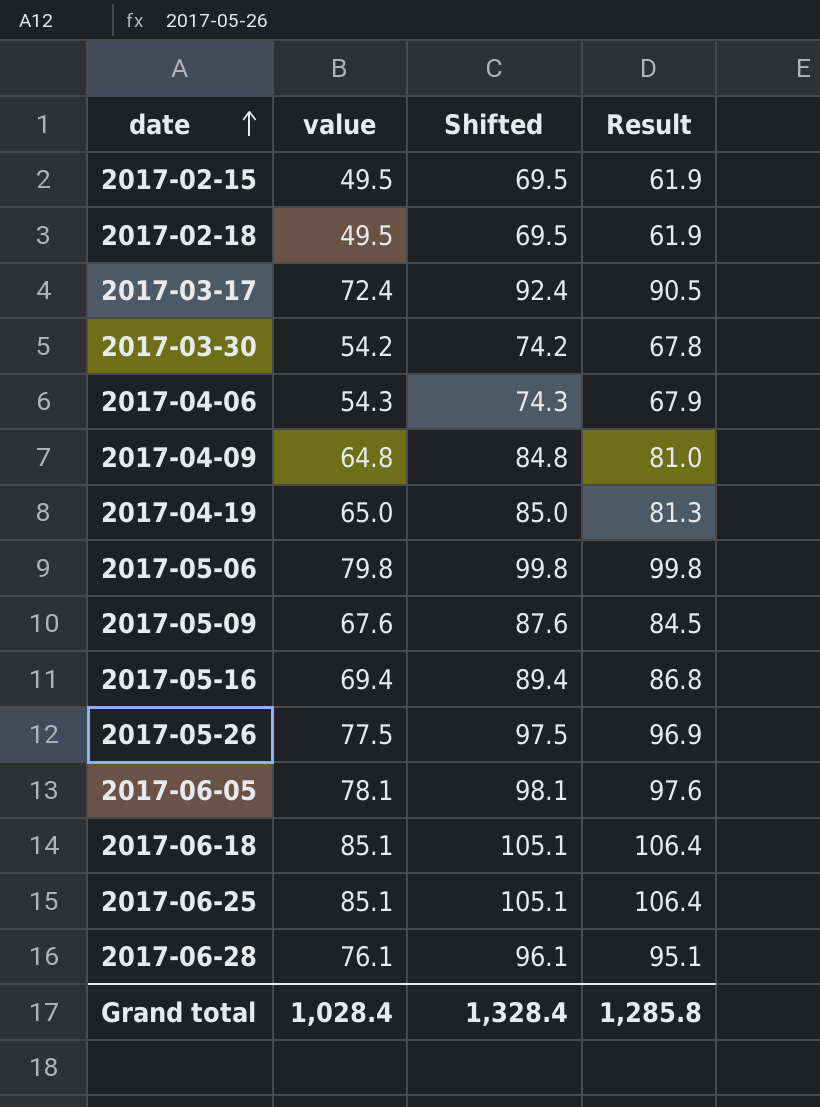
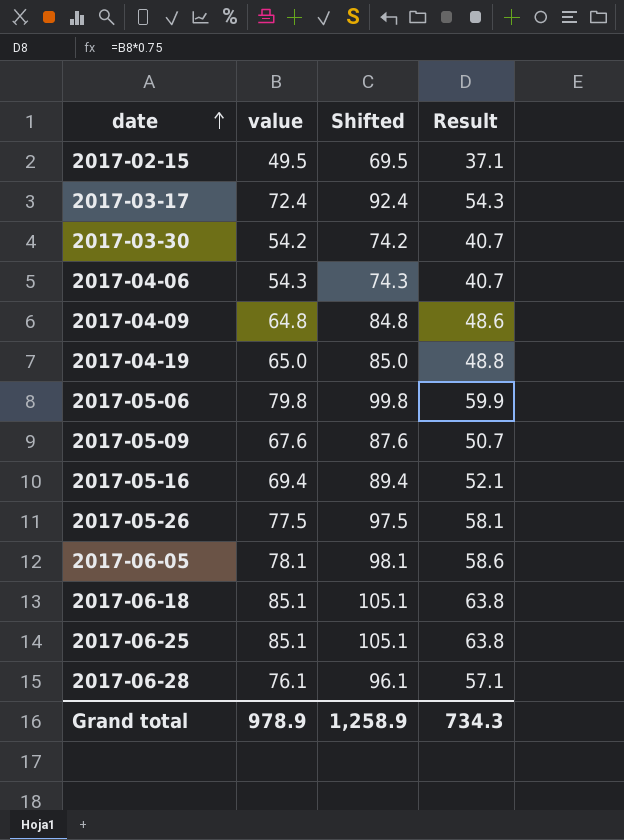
column Result | formula: [value] * 1.25 -> [value] * 0.75
row 2017-02-18: 49.5 | 69.5 | 61.9 -> none
Grand total | value: 1,028.4 -> 978.9
Grand total | Shifted: 1,328.4 -> 1,258.9
Grand total | Result: 1,285.8 -> 734.3

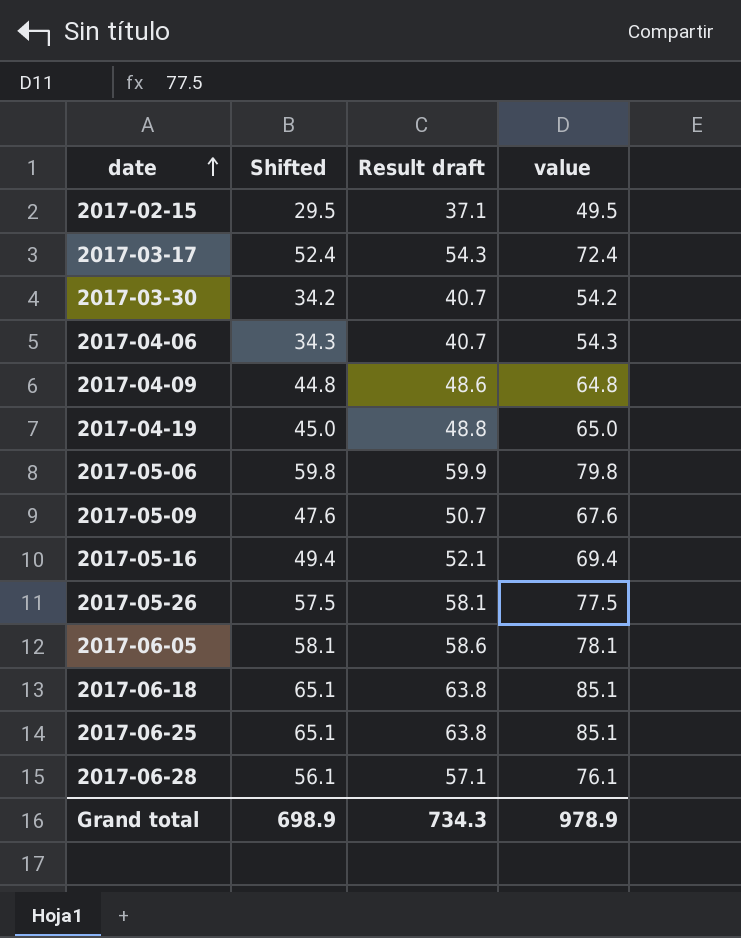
column Shifted | formula: [value] + 20 -> [value] - 20
column name: Result -> Result draft
column value | position: 2 -> 4
Grand total | Shifted: 1,258.9 -> 698.9

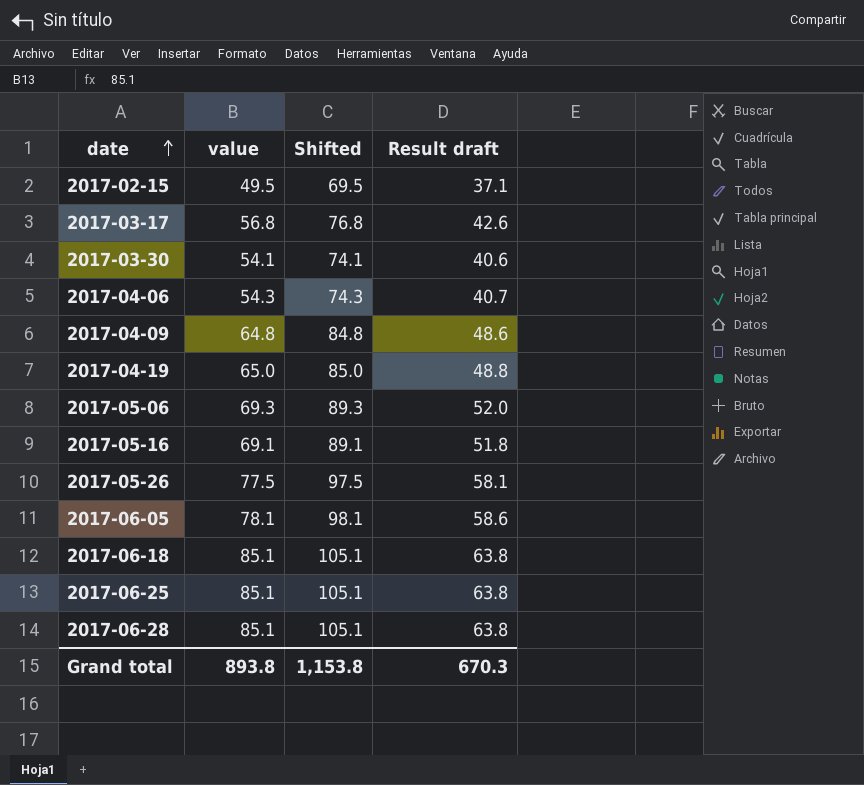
column value | position: 4 -> 2
column Shifted | formula: [value] - 20 -> [value] + 20
row 2017-05-09: 47.6 | 50.7 | 67.6 -> none
2017-03-17 | value: 72.4 -> 56.8
2017-03-17 | Result draft: 54.3 -> 42.6
2017-03-30 | value: 54.2 -> 54.1
2017-03-30 | Result draft: 40.7 -> 40.6
2017-05-06 | value: 79.8 -> 69.3
2017-05-06 | Result draft: 59.9 -> 52.0
2017-05-16 | value: 69.4 -> 69.1
2017-05-16 | Result draft: 52.1 -> 51.8
2017-06-28 | value: 76.1 -> 85.1
2017-06-28 | Result draft: 57.1 -> 63.8
Grand total | value: 978.9 -> 893.8
Grand total | Shifted: 698.9 -> 1,153.8
Grand total | Result draft: 734.3 -> 670.3

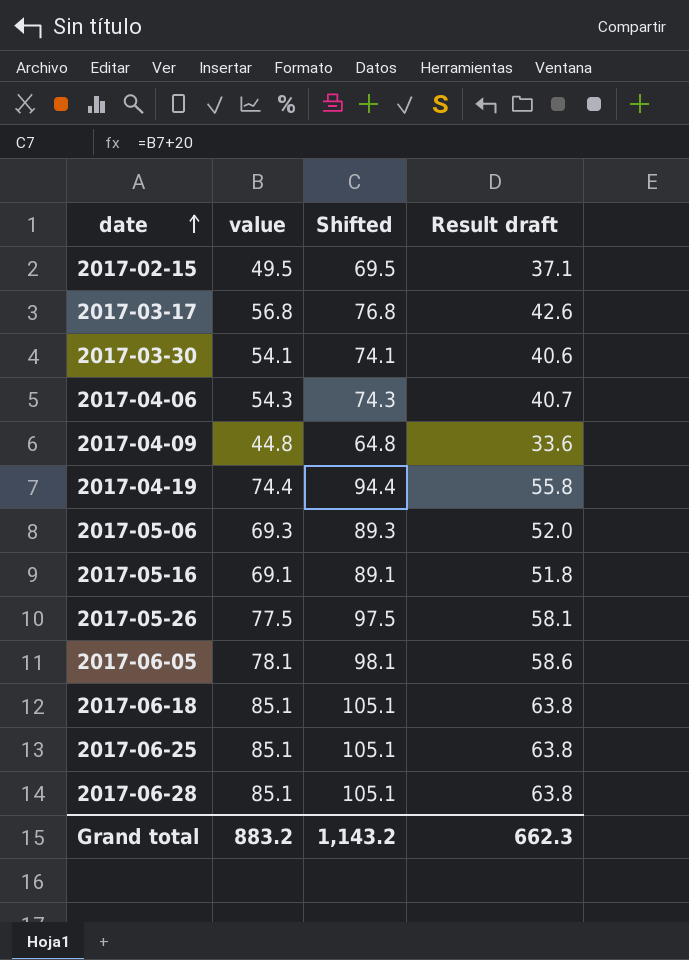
2017-04-09 | value: 64.8 -> 44.8
2017-04-09 | Shifted: 84.8 -> 64.8
2017-04-09 | Result draft: 48.6 -> 33.6
2017-04-19 | value: 65.0 -> 74.4
2017-04-19 | Shifted: 85.0 -> 94.4
2017-04-19 | Result draft: 48.8 -> 55.8
Grand total | value: 893.8 -> 883.2
Grand total | Shifted: 1,153.8 -> 1,143.2
Grand total | Result draft: 670.3 -> 662.3

